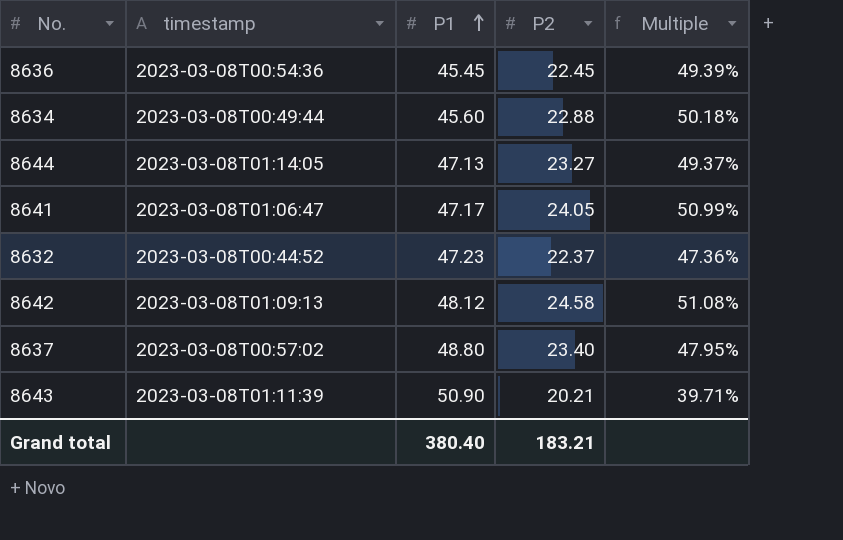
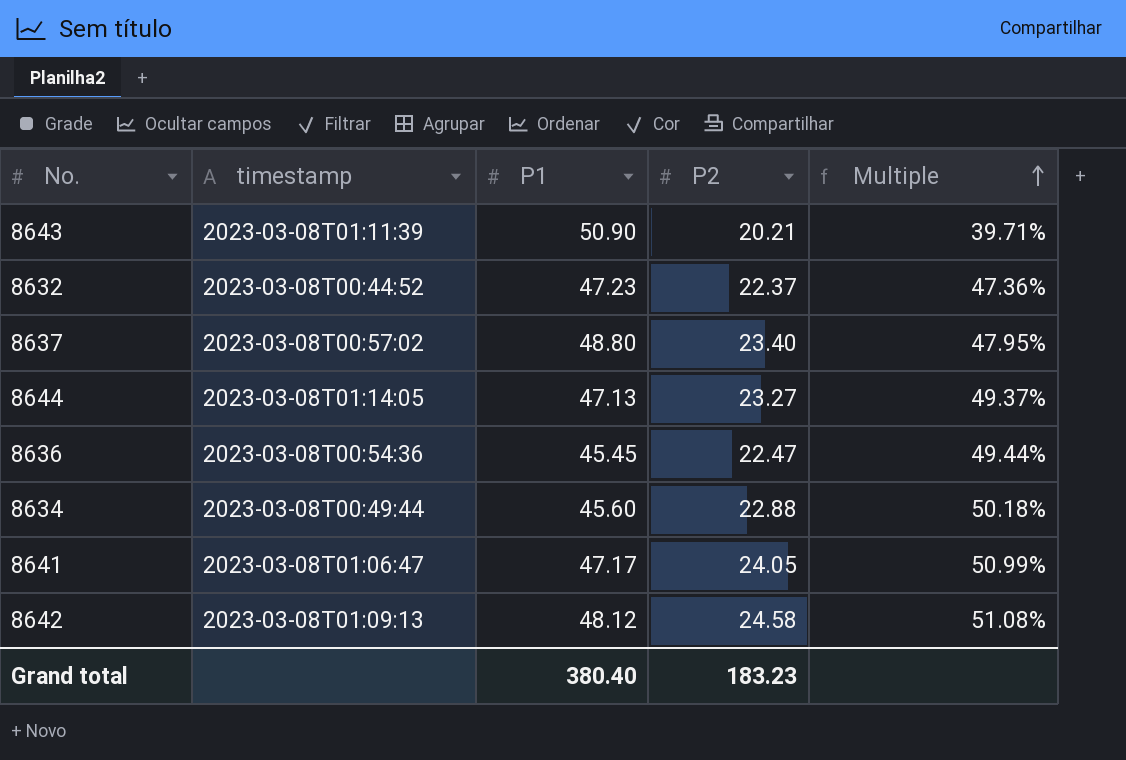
row order: P1 ascending -> Multiple ascending
8636 | P2: 22.45 -> 22.47
8636 | Multiple: 49.39% -> 49.44%
Grand total | P2: 183.21 -> 183.23

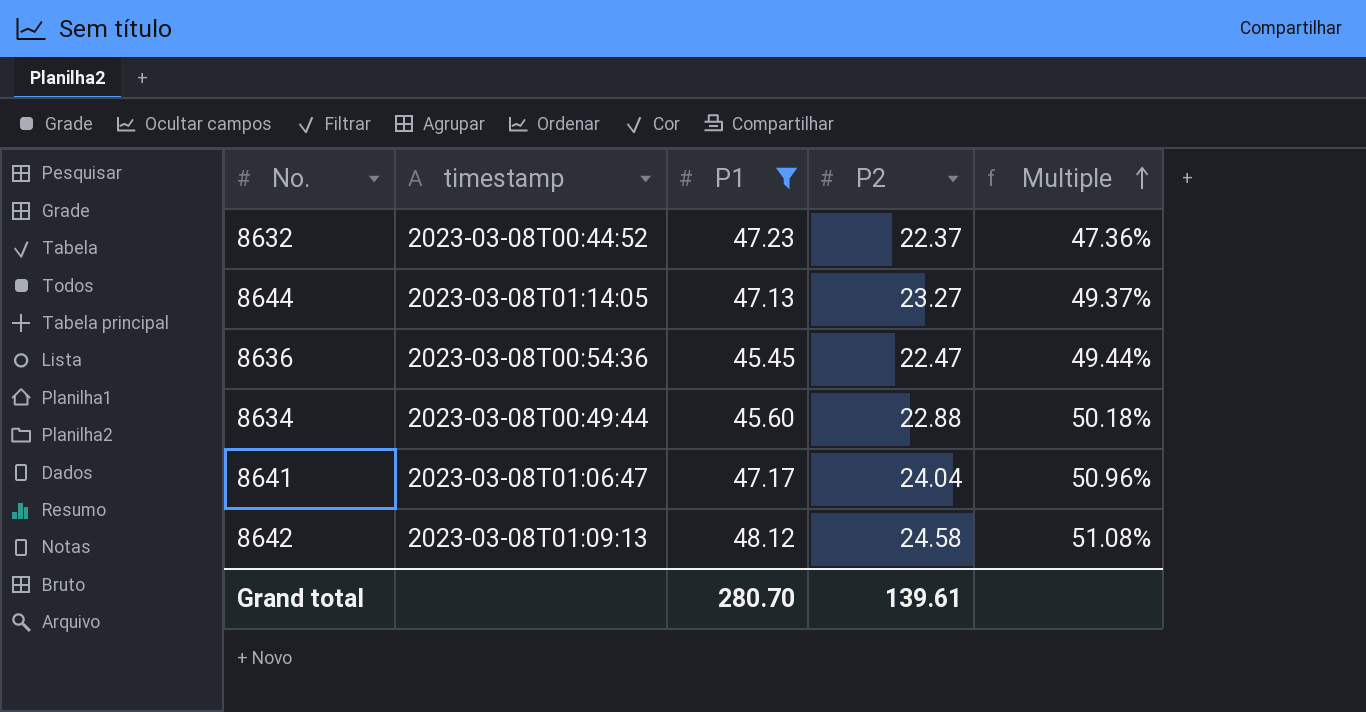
filter: none -> P1 <= 48.12
8641 | P2: 24.05 -> 24.04
8641 | Multiple: 50.99% -> 50.96%
Grand total | P1: 380.40 -> 280.70
Grand total | P2: 183.23 -> 139.61

